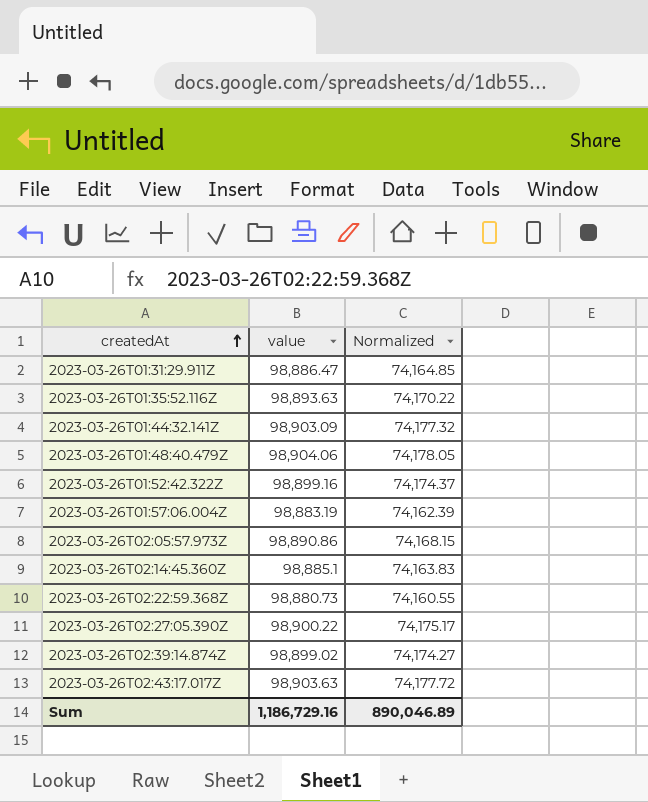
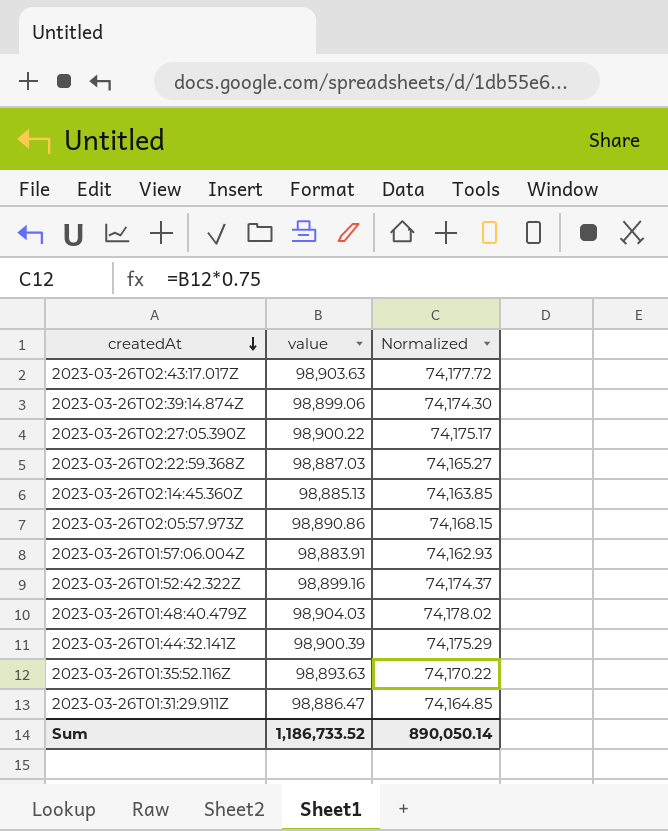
row order: createdAt ascending -> createdAt descending
2023-03-26T02:39:14.874Z | value: 98,899.02 -> 98,899.06
2023-03-26T02:39:14.874Z | Normalized: 74,174.27 -> 74,174.30
2023-03-26T02:22:59.368Z | value: 98,880.73 -> 98,887.03
2023-03-26T02:22:59.368Z | Normalized: 74,160.55 -> 74,165.27
2023-03-26T02:14:45.360Z | value: 98,885.1 -> 98,885.13
2023-03-26T02:14:45.360Z | Normalized: 74,163.83 -> 74,163.85
2023-03-26T01:57:06.004Z | value: 98,883.19 -> 98,883.91
2023-03-26T01:57:06.004Z | Normalized: 74,162.39 -> 74,162.93
2023-03-26T01:48:40.479Z | value: 98,904.06 -> 98,904.03
2023-03-26T01:48:40.479Z | Normalized: 74,178.05 -> 74,178.02
2023-03-26T01:44:32.141Z | value: 98,903.09 -> 98,900.39
2023-03-26T01:44:32.141Z | Normalized: 74,177.32 -> 74,175.29
Sum | value: 1,186,729.16 -> 1,186,733.52
Sum | Normalized: 890,046.89 -> 890,050.14

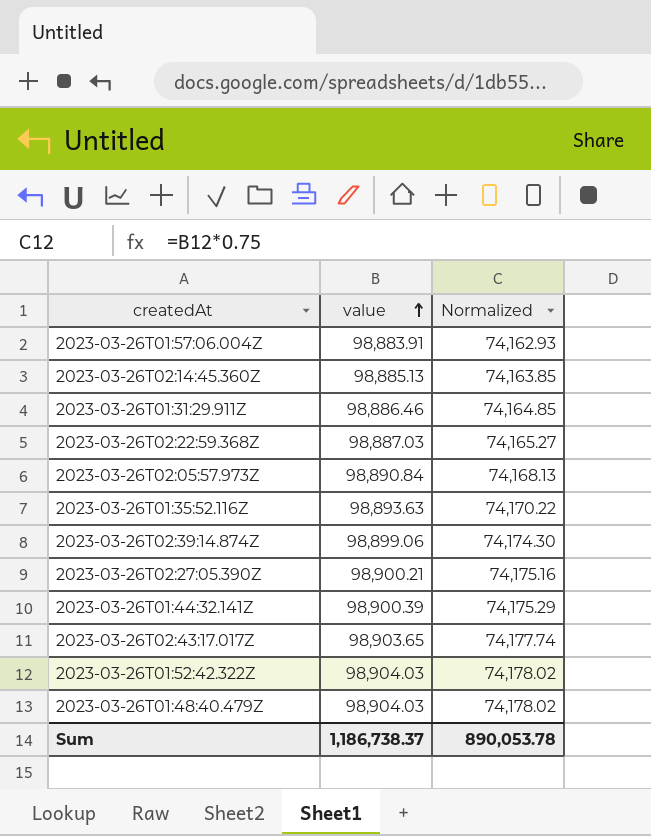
row order: createdAt descending -> value ascending
2023-03-26T01:31:29.911Z | value: 98,886.47 -> 98,886.46
2023-03-26T02:05:57.973Z | value: 98,890.86 -> 98,890.84
2023-03-26T02:05:57.973Z | Normalized: 74,168.15 -> 74,168.13
2023-03-26T02:27:05.390Z | value: 98,900.22 -> 98,900.21
2023-03-26T02:27:05.390Z | Normalized: 74,175.17 -> 74,175.16
2023-03-26T02:43:17.017Z | value: 98,903.63 -> 98,903.65
2023-03-26T02:43:17.017Z | Normalized: 74,177.72 -> 74,177.74
2023-03-26T01:52:42.322Z | value: 98,899.16 -> 98,904.03
2023-03-26T01:52:42.322Z | Normalized: 74,174.37 -> 74,178.02
Sum | value: 1,186,733.52 -> 1,186,738.37
Sum | Normalized: 890,050.14 -> 890,053.78

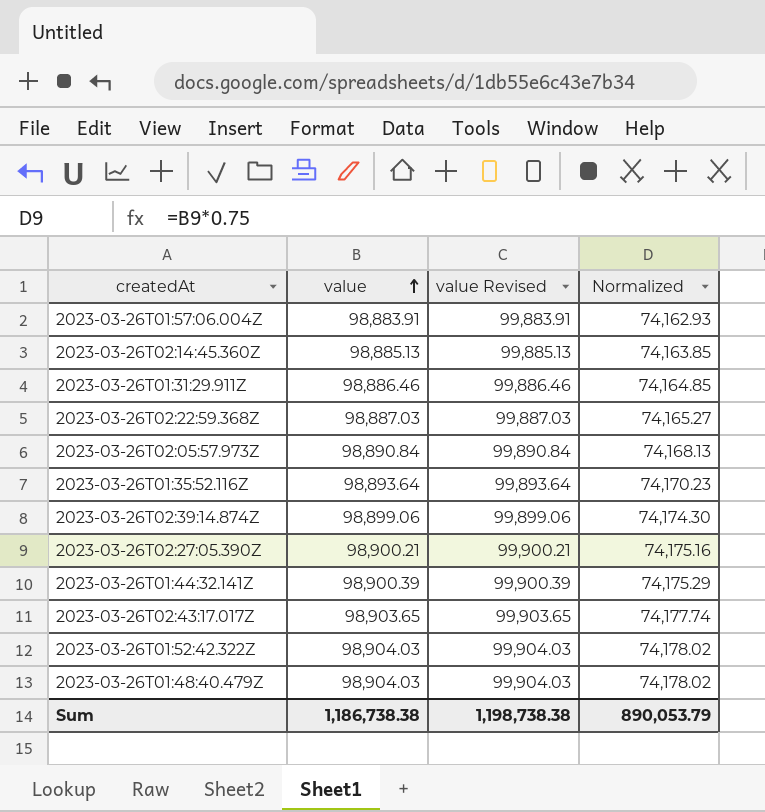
column value Revised | formula: none -> [value] + 1000
2023-03-26T01:35:52.116Z | value: 98,893.63 -> 98,893.64
2023-03-26T01:35:52.116Z | Normalized: 74,170.22 -> 74,170.23
Sum | value: 1,186,738.37 -> 1,186,738.38
Sum | Normalized: 890,053.78 -> 890,053.79

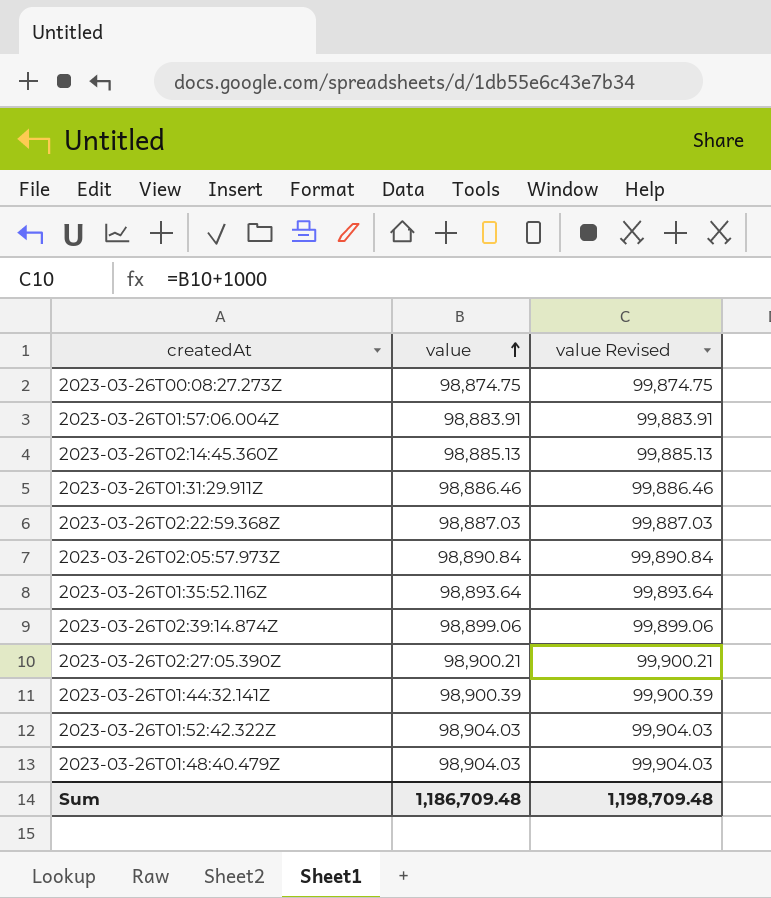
column Normalized | formula: [value] * 0.75 -> none
row 2023-03-26T02:43:17.017Z: 98,903.65 | 99,903.65 | 74,177.74 -> none
row 2023-03-26T00:08:27.273Z: none -> 98,874.75 | 99,874.75
Sum | value: 1,186,738.38 -> 1,186,709.48
Sum | value Revised: 1,198,738.38 -> 1,198,709.48

